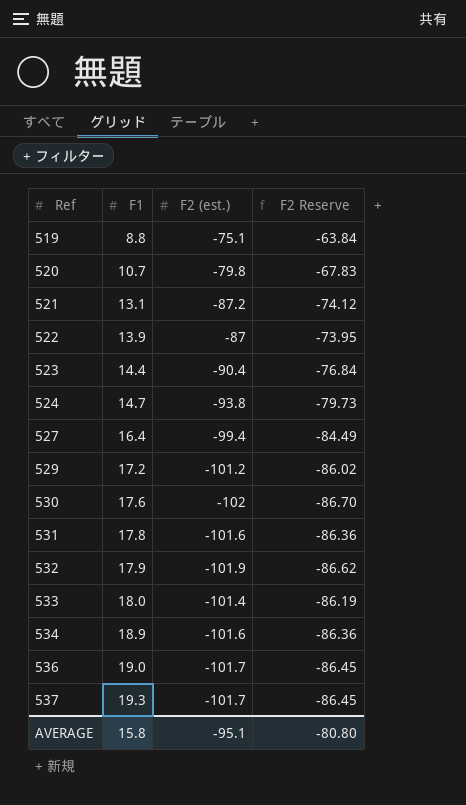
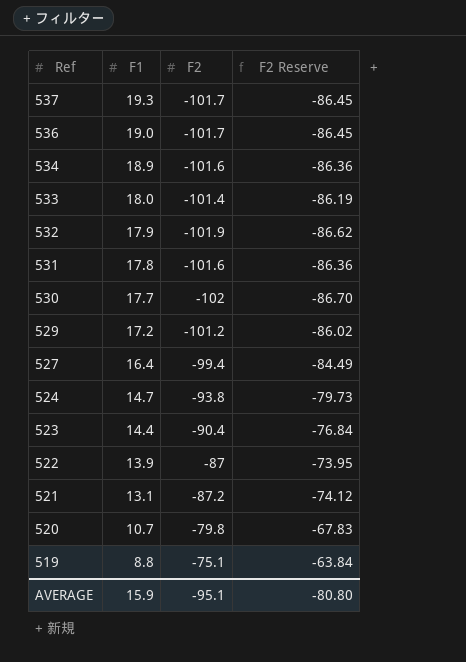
row order: Ref ascending -> Ref descending
column name: F2 (est.) -> F2
530 | F1: 17.6 -> 17.7
AVERAGE | F1: 15.8 -> 15.9

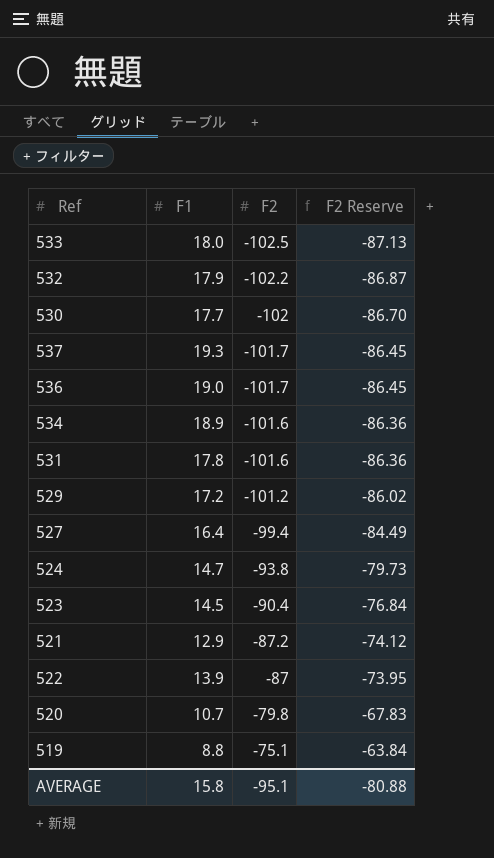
row order: Ref descending -> F2 ascending
533 | F2: -101.4 -> -102.5
533 | F2 Reserve: -86.19 -> -87.13
532 | F2: -101.9 -> -102.2
532 | F2 Reserve: -86.62 -> -86.87
523 | F1: 14.4 -> 14.5
521 | F1: 13.1 -> 12.9
AVERAGE | F1: 15.9 -> 15.8
AVERAGE | F2 Reserve: -80.80 -> -80.88

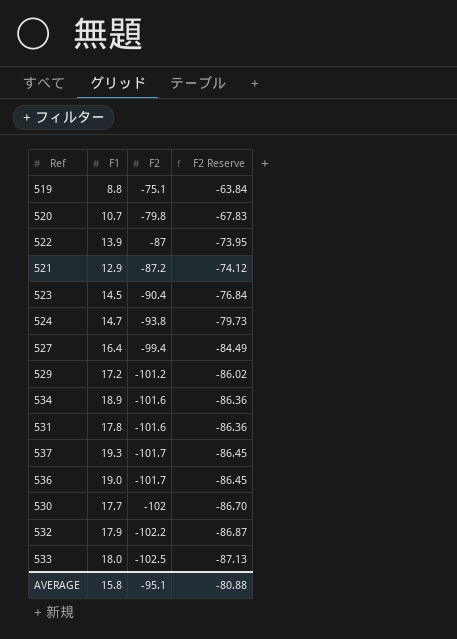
row order: F2 ascending -> F2 descending

